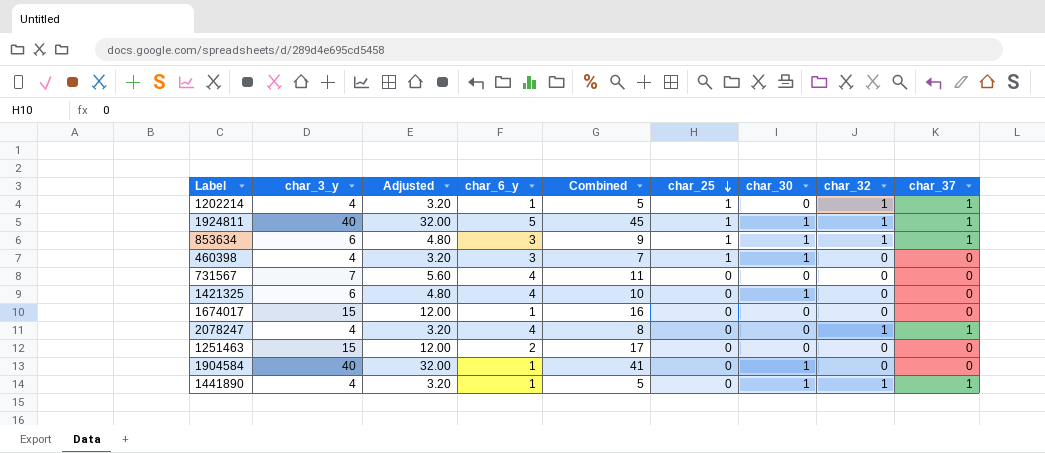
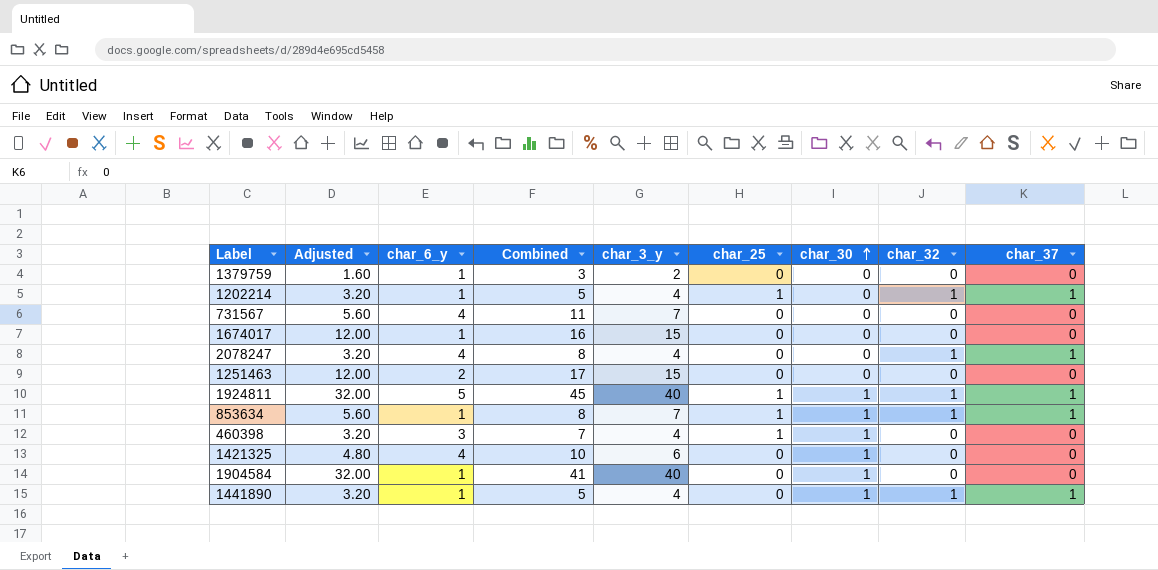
row order: char_25 descending -> char_30 ascending
column char_3_y | position: 2 -> 5
row 1379759: none -> 1.60 | 1 | 3 | 2 | 0 | 0 | 0 | 0
853634 | Adjusted: 4.80 -> 5.60
853634 | char_6_y: 3 -> 1
853634 | Combined: 9 -> 8
853634 | char_3_y: 6 -> 7

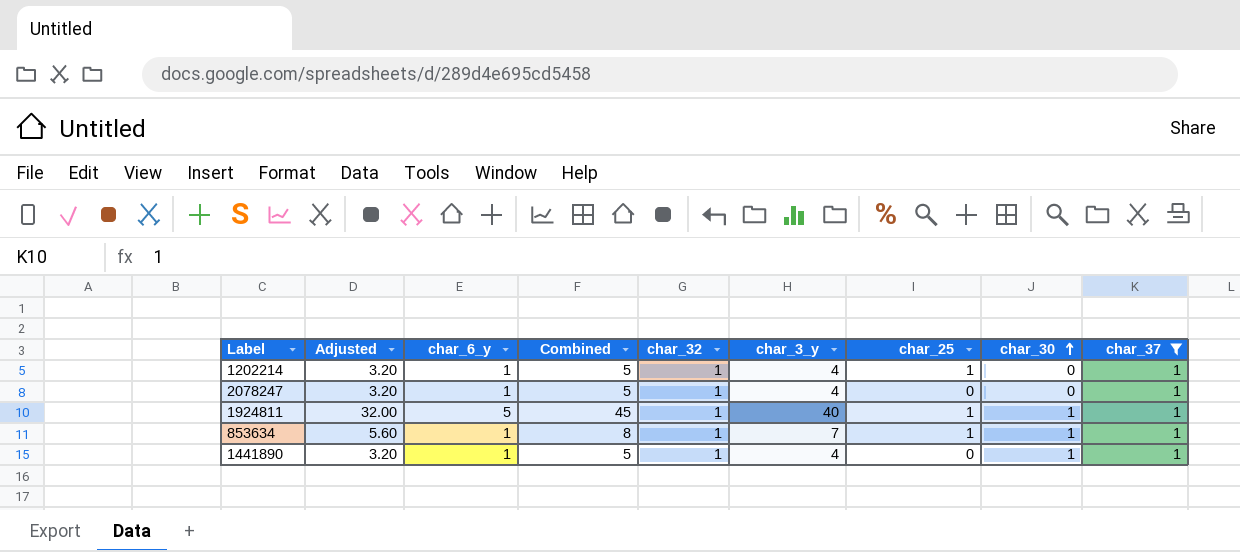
filter: none -> char_37 = 1
column char_32 | position: 8 -> 5
2078247 | char_6_y: 4 -> 1
2078247 | Combined: 8 -> 5

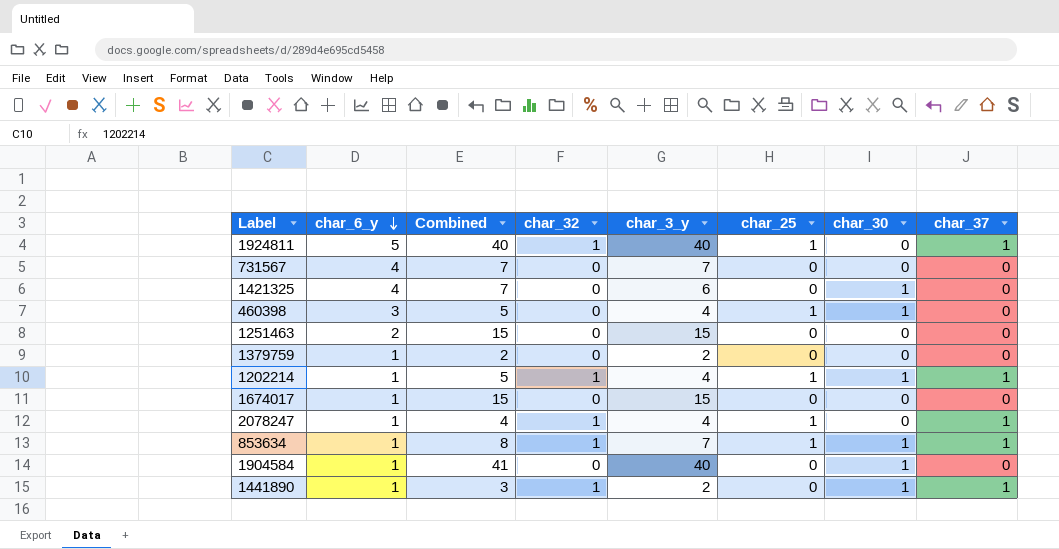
filter: char_37 = 1 -> none
row order: char_30 ascending -> char_6_y descending
column Adjusted | formula: [char_3_y] * 0.8 -> none
column Combined | formula: [char_6_y] + [char_3_y] -> [char_3_y] + [char_30]
1924811 | char_30: 1 -> 0
1202214 | char_30: 0 -> 1
2078247 | char_25: 0 -> 1
1441890 | char_3_y: 4 -> 2

